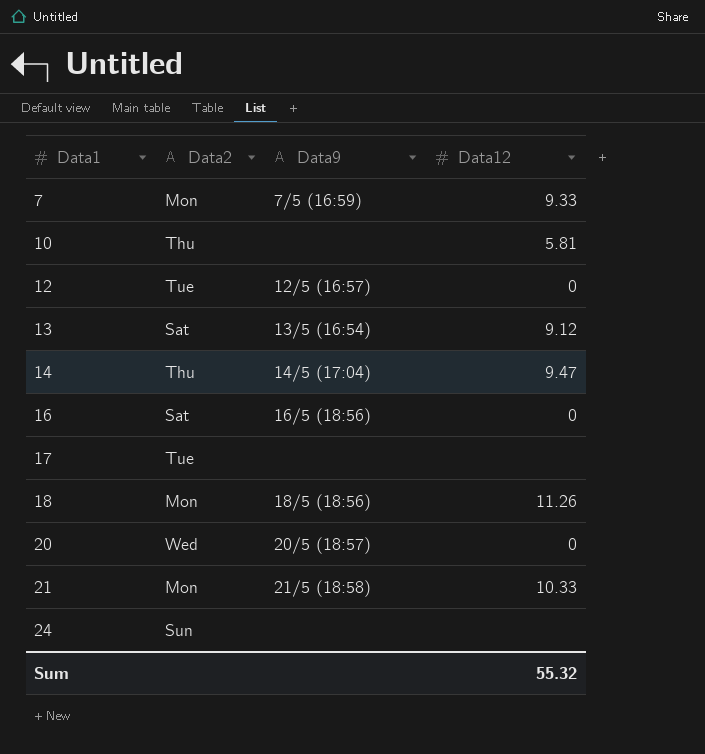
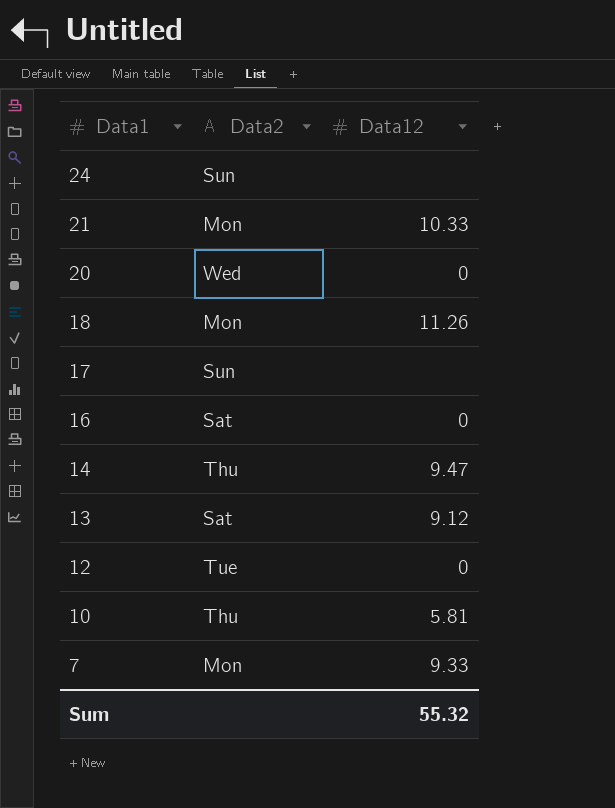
row order: Data1 ascending -> Data1 descending
column Data9 | position: 3 -> none
17 | Data2: Tue -> Sun

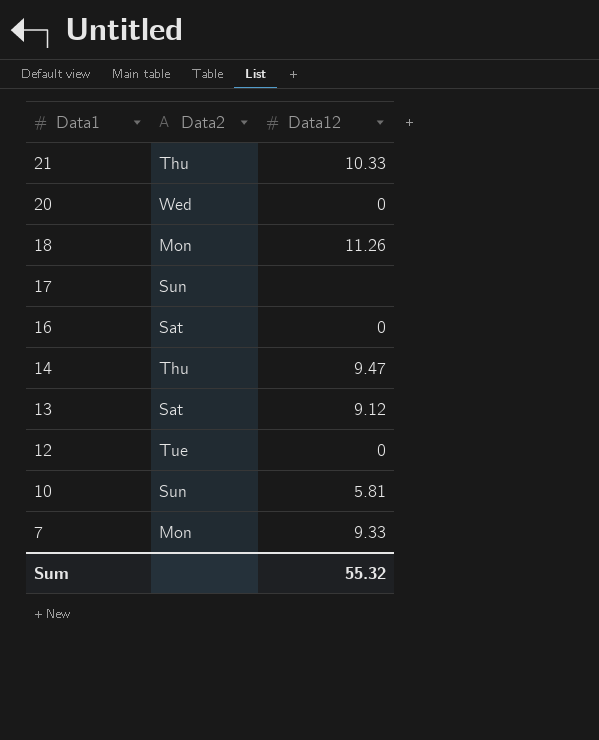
row 24: Sun | none -> none
21 | Data2: Mon -> Thu
10 | Data2: Thu -> Sun

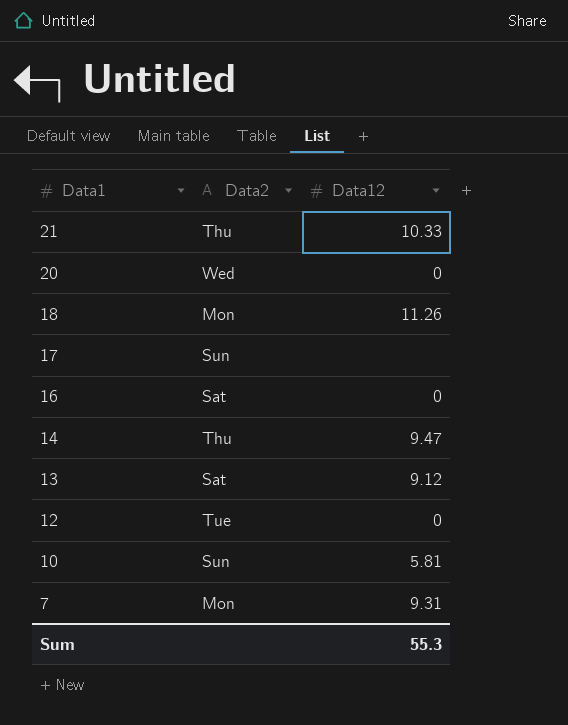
7 | Data12: 9.33 -> 9.31
Sum | Data12: 55.32 -> 55.3

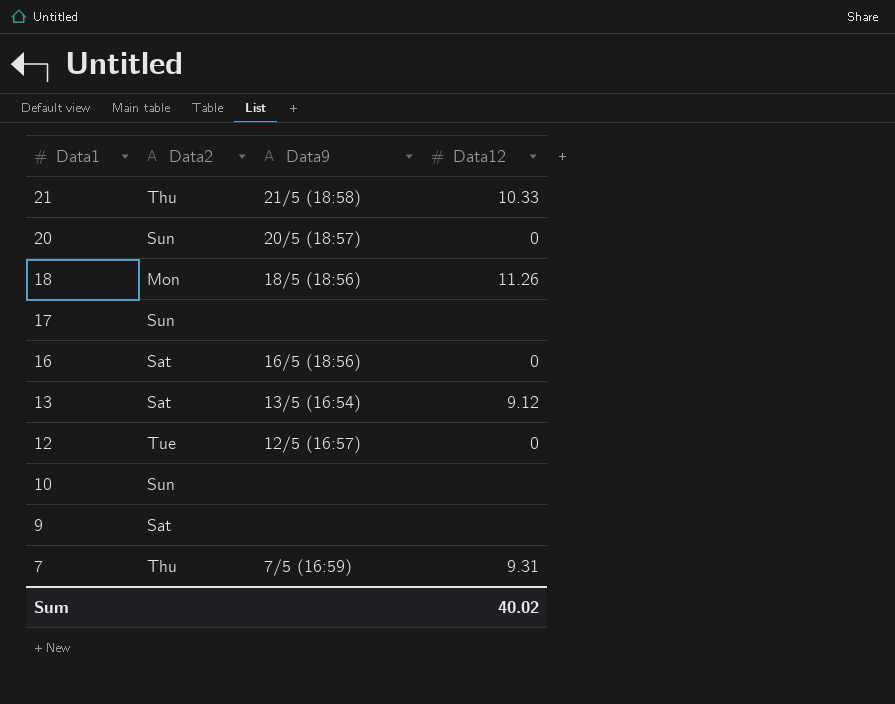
column Data9 | position: none -> 3
row 14: Thu | 9.47 -> none
20 | Data2: Wed -> Sun
10 | Data12: 5.81 -> none
row 9: none -> Sat | none | none
7 | Data2: Mon -> Thu
Sum | Data12: 55.3 -> 40.02

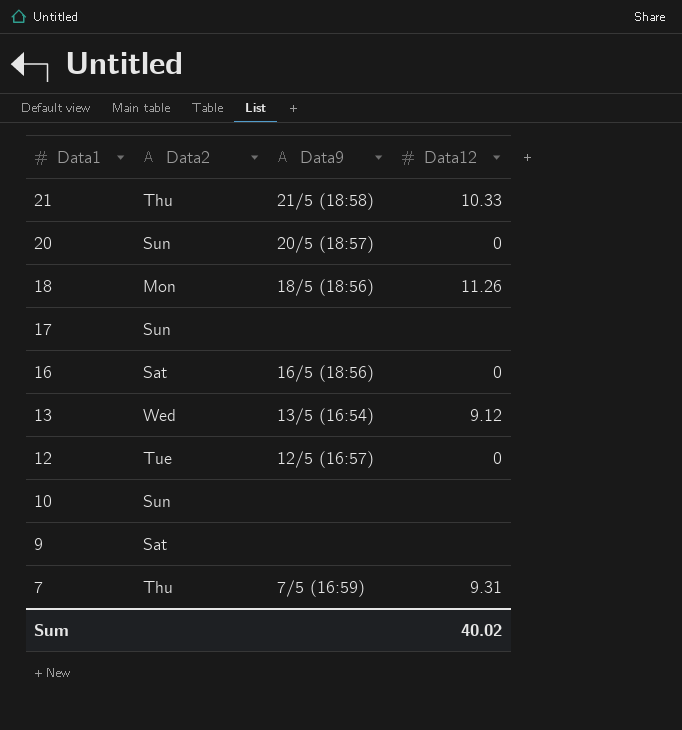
13 | Data2: Sat -> Wed

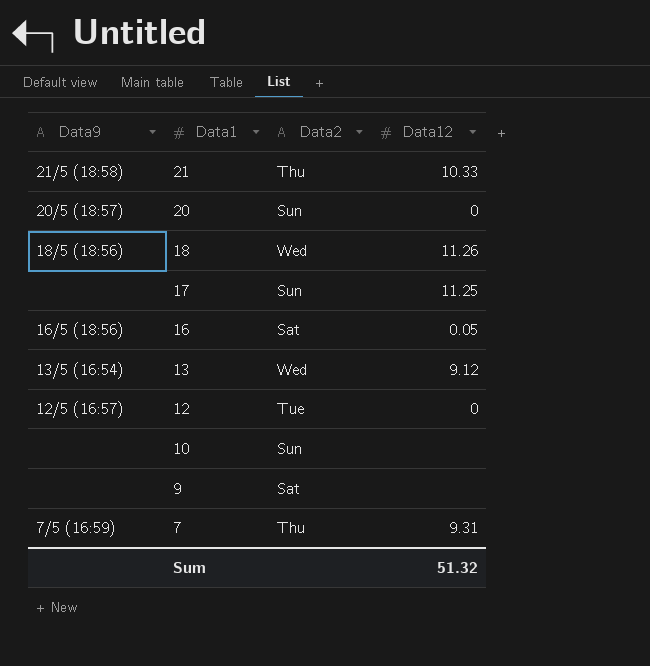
column Data9 | position: 3 -> 1
18 | Data2: Mon -> Wed
17 | Data12: none -> 11.25
16 | Data12: 0 -> 0.05
Sum | Data12: 40.02 -> 51.32

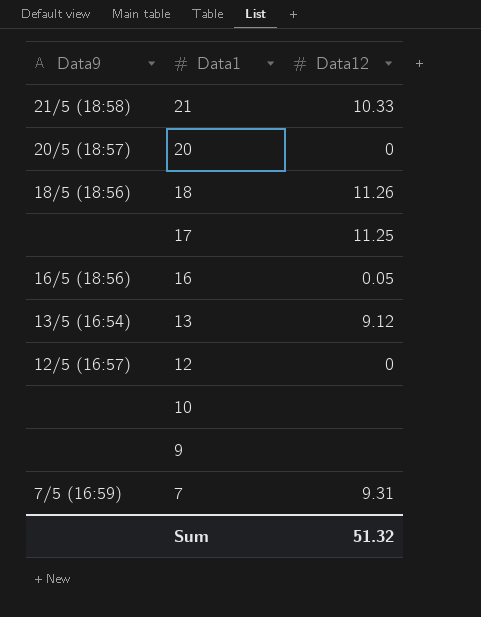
column Data2 | position: 3 -> none

